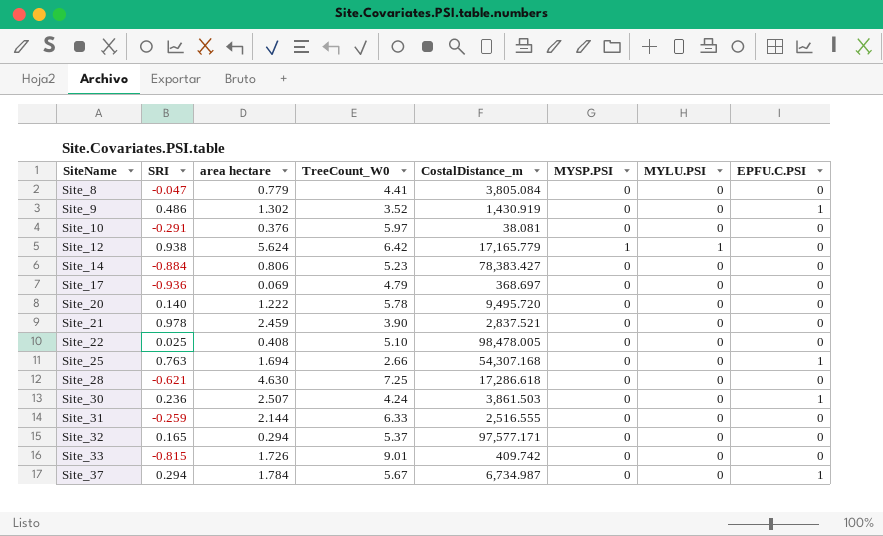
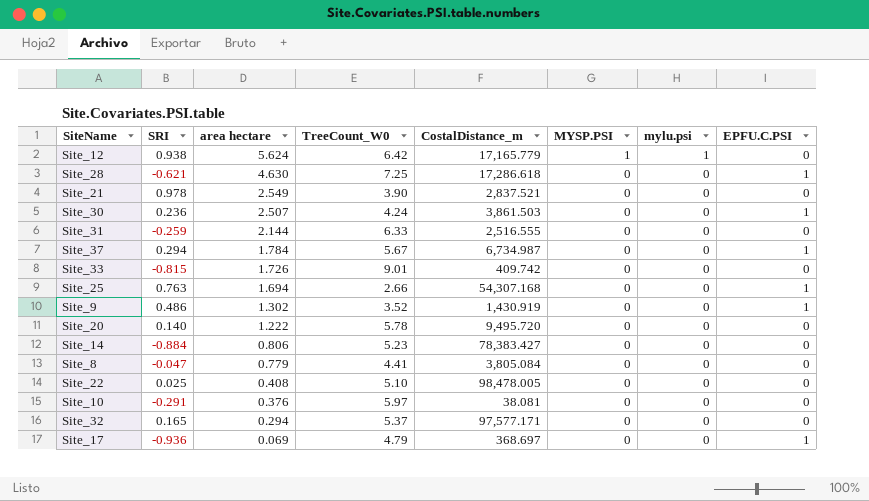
row order: SiteName ascending -> area hectare descending
column name: MYLU.PSI -> mylu.psi
Site_28 | EPFU.C.PSI: 0 -> 1
Site_21 | area hectare: 2.459 -> 2.549
Site_17 | EPFU.C.PSI: 0 -> 1

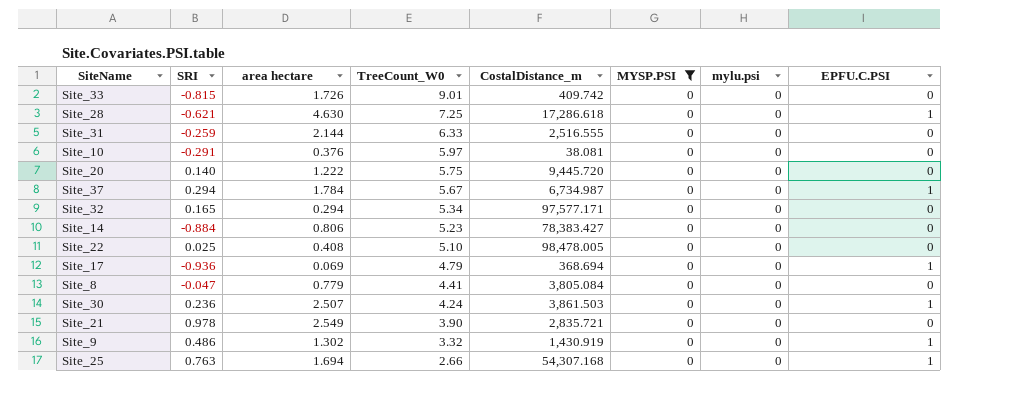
filter: none -> MYSP.PSI = 0
row order: area hectare descending -> TreeCount_W0 descending
Site_20 | TreeCount_W0: 5.78 -> 5.75
Site_20 | CostalDistance_m: 9,495.720 -> 9,445.720
Site_32 | TreeCount_W0: 5.37 -> 5.34
Site_17 | CostalDistance_m: 368.697 -> 368.694
Site_21 | CostalDistance_m: 2,837.521 -> 2,835.721
Site_9 | TreeCount_W0: 3.52 -> 3.32

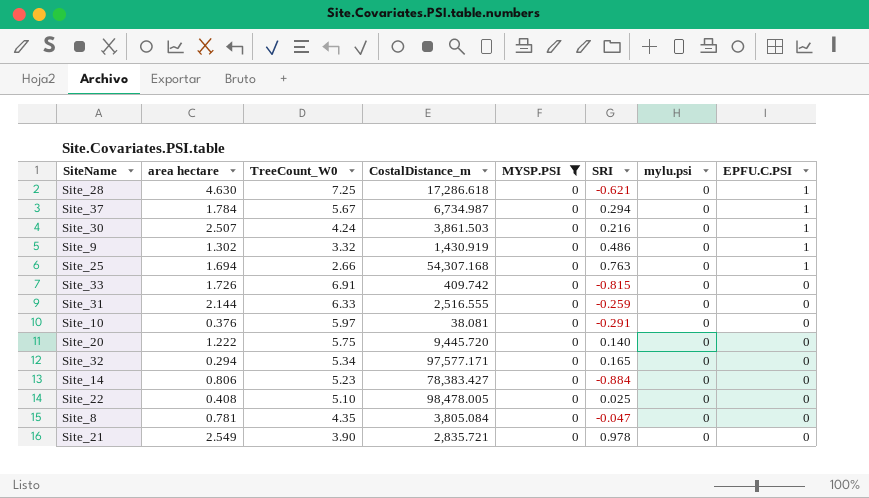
row order: TreeCount_W0 descending -> EPFU.C.PSI descending
column SRI | position: 2 -> 6
row Site_17: -0.936 | 0.069 | 4.79 | 368.694 | 0 | 0 | 1 -> none
Site_30 | SRI: 0.236 -> 0.216
Site_33 | TreeCount_W0: 9.01 -> 6.91
Site_8 | area hectare: 0.779 -> 0.781
Site_8 | TreeCount_W0: 4.41 -> 4.35

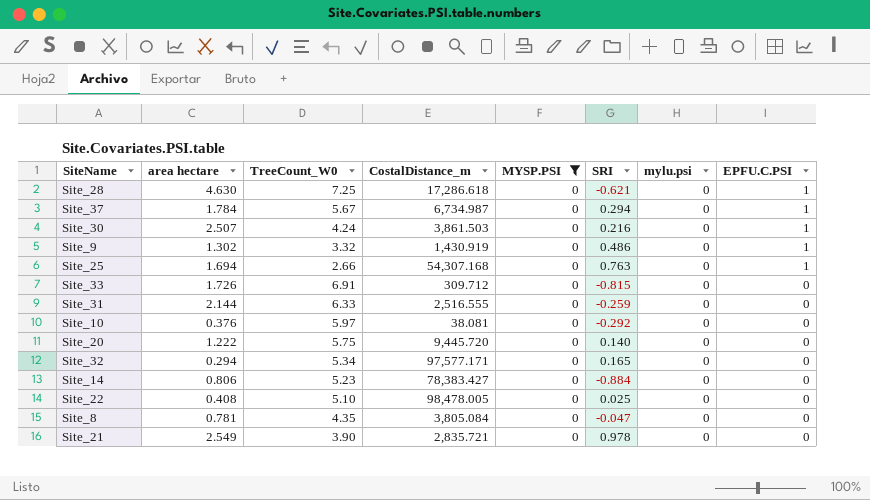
Site_33 | CostalDistance_m: 409.742 -> 309.712
Site_10 | SRI: -0.291 -> -0.292

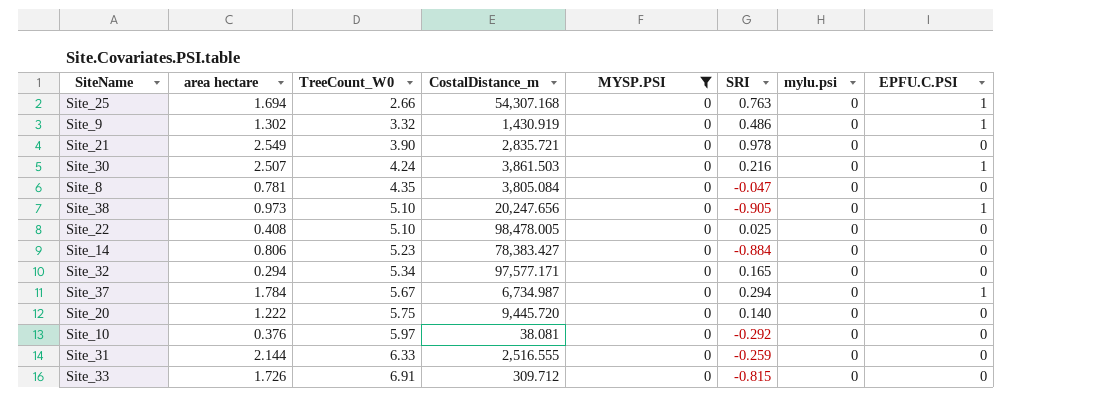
row order: EPFU.C.PSI descending -> TreeCount_W0 ascending
row Site_28: 4.630 | 7.25 | 17,286.618 | 0 | -0.621 | 0 | 1 -> none
row Site_38: none -> 0.973 | 5.10 | 20,247.656 | 0 | -0.905 | 0 | 1

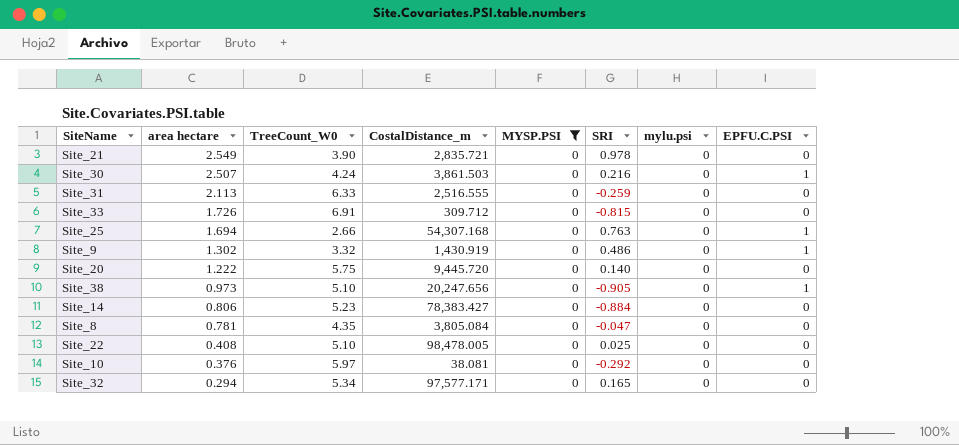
row order: TreeCount_W0 ascending -> area hectare descending
row Site_37: 1.784 | 5.67 | 6,734.987 | 0 | 0.294 | 0 | 1 -> none
Site_31 | area hectare: 2.144 -> 2.113

